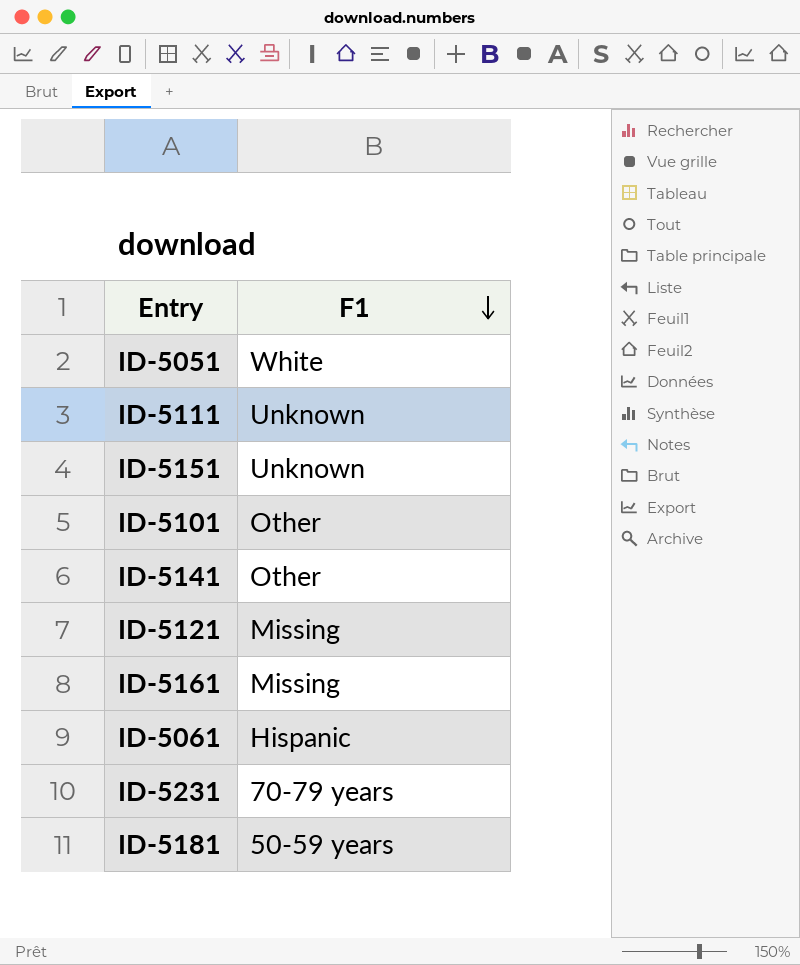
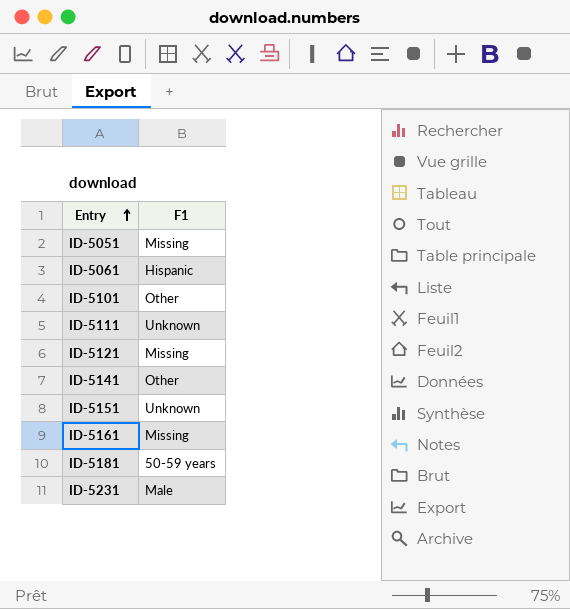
row order: F1 descending -> Entry ascending
ID-5051 | F1: White -> Missing
ID-5231 | F1: 70-79 years -> Male

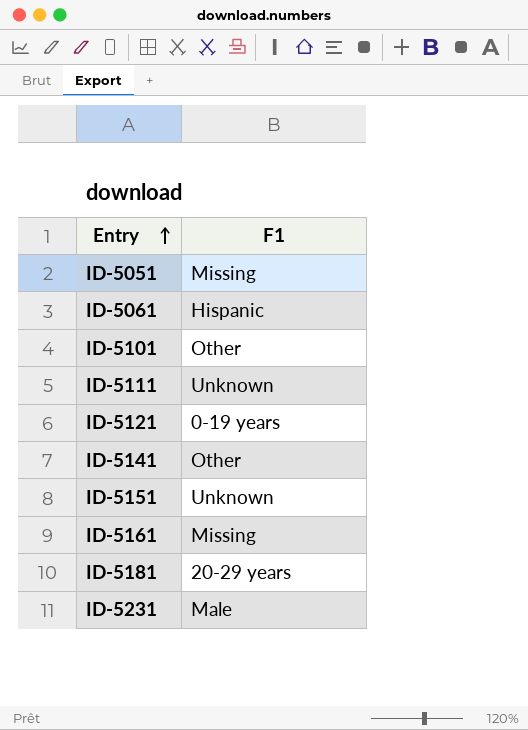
ID-5121 | F1: Missing -> 0-19 years
ID-5181 | F1: 50-59 years -> 20-29 years

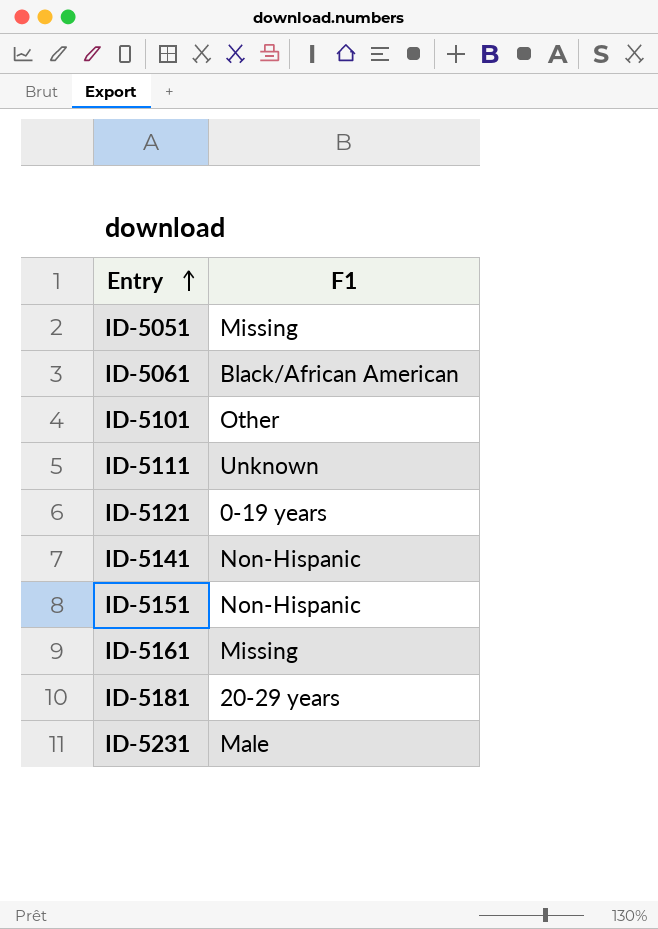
ID-5061 | F1: Hispanic -> Black/African American
ID-5141 | F1: Other -> Non-Hispanic
ID-5151 | F1: Unknown -> Non-Hispanic

